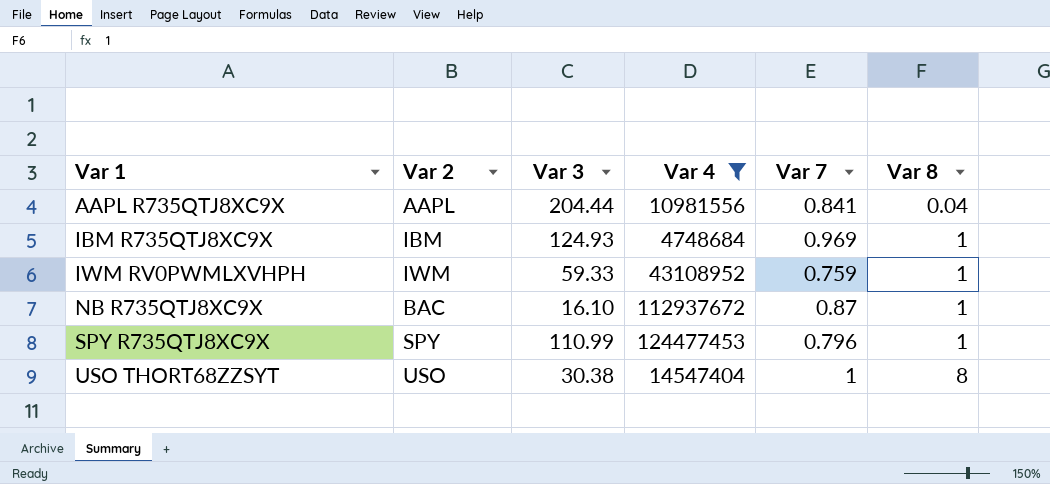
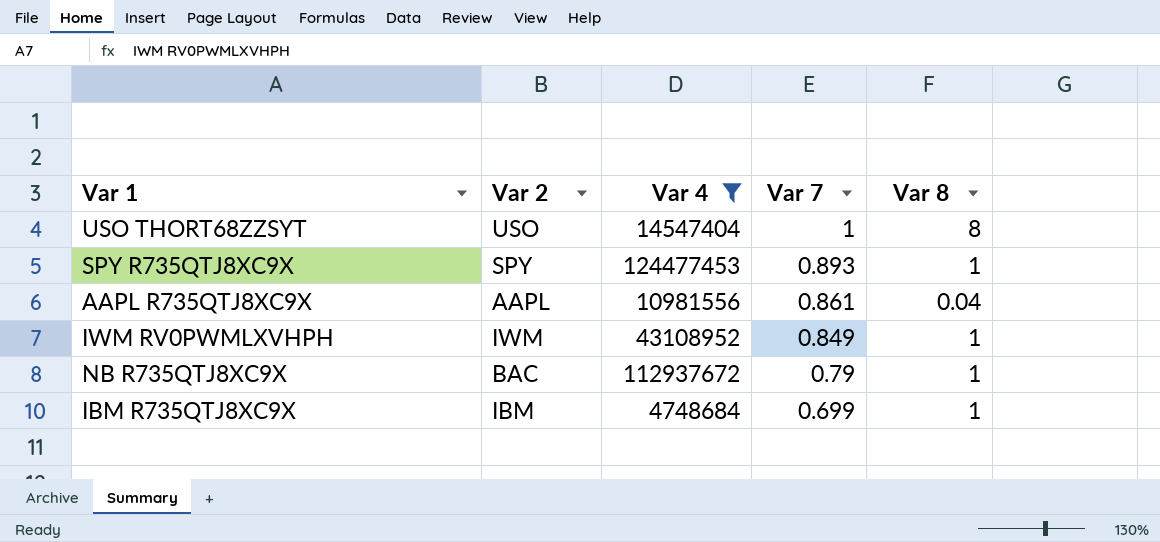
row order: Var 1 ascending -> Var 7 descending
column Var 3 | position: 3 -> none
SPY R735QTJ8XC9X | Var 7: 0.796 -> 0.893
AAPL R735QTJ8XC9X | Var 7: 0.841 -> 0.861
IWM RV0PWMLXVHPH | Var 7: 0.759 -> 0.849
NB R735QTJ8XC9X | Var 7: 0.87 -> 0.79
IBM R735QTJ8XC9X | Var 7: 0.969 -> 0.699

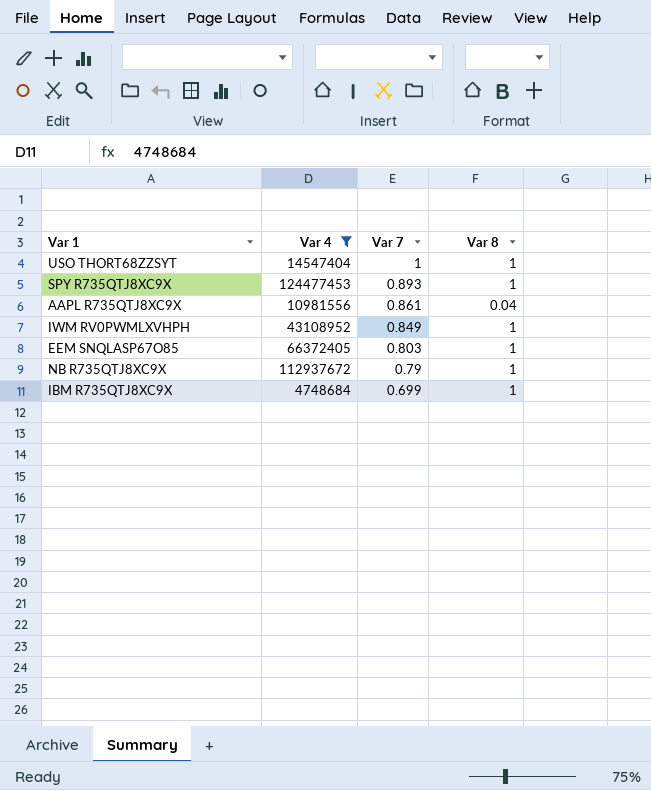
column Var 2 | position: 2 -> none
USO THORT68ZZSYT | Var 8: 8 -> 1
row EEM SNQLASP67O85: none -> 66372405 | 0.803 | 1

